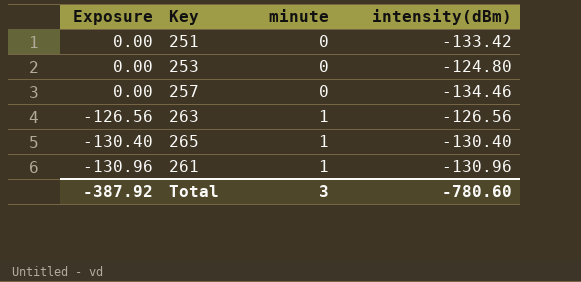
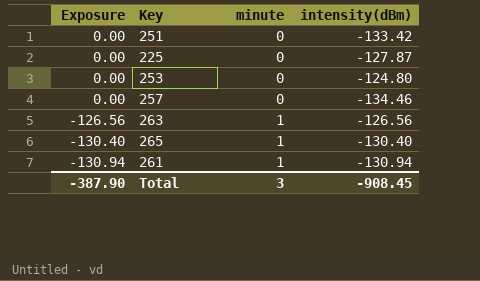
row 225: none -> 0.00 | 0 | -127.87
261 | Exposure: -130.96 -> -130.94
261 | intensity(dBm): -130.96 -> -130.94
Total | Exposure: -387.92 -> -387.90
Total | intensity(dBm): -780.60 -> -908.45

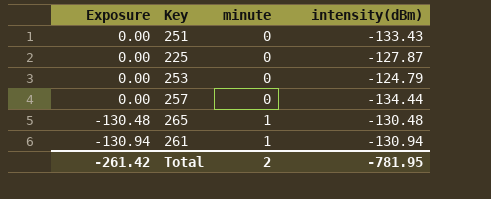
row 263: -126.56 | 1 | -126.56 -> none
251 | intensity(dBm): -133.42 -> -133.43
253 | intensity(dBm): -124.80 -> -124.79
257 | intensity(dBm): -134.46 -> -134.44
265 | Exposure: -130.40 -> -130.48
265 | intensity(dBm): -130.40 -> -130.48
Total | Exposure: -387.90 -> -261.42
Total | minute: 3 -> 2
Total | intensity(dBm): -908.45 -> -781.95

